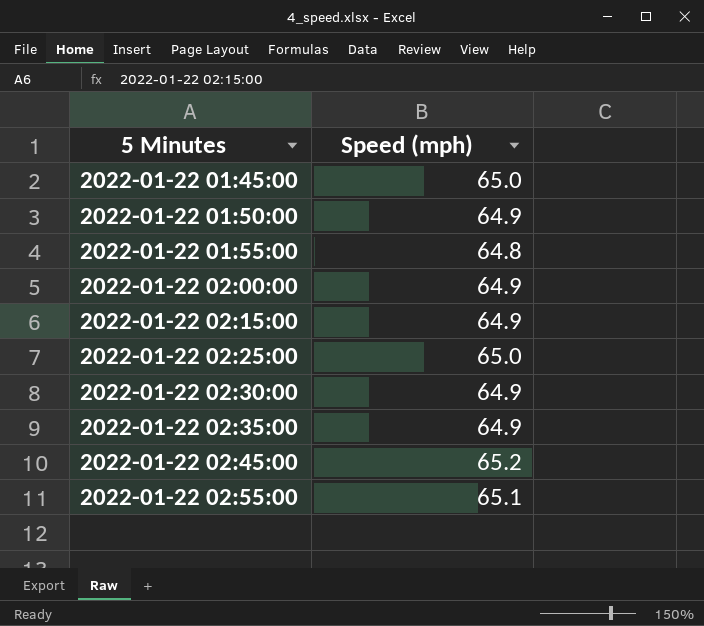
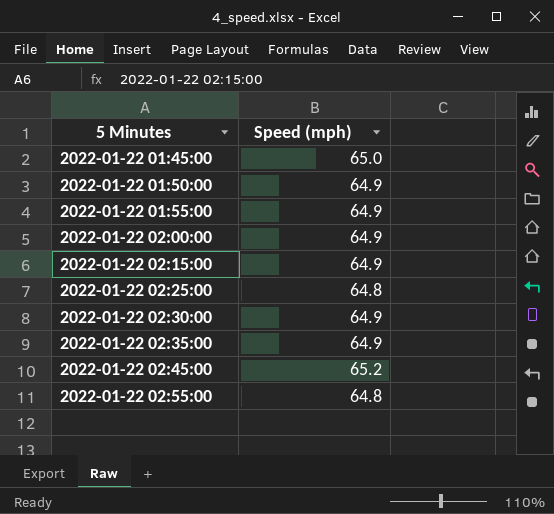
2022-01-22 01:55:00 | Speed (mph): 64.8 -> 64.9
2022-01-22 02:25:00 | Speed (mph): 65.0 -> 64.8
2022-01-22 02:55:00 | Speed (mph): 65.1 -> 64.8

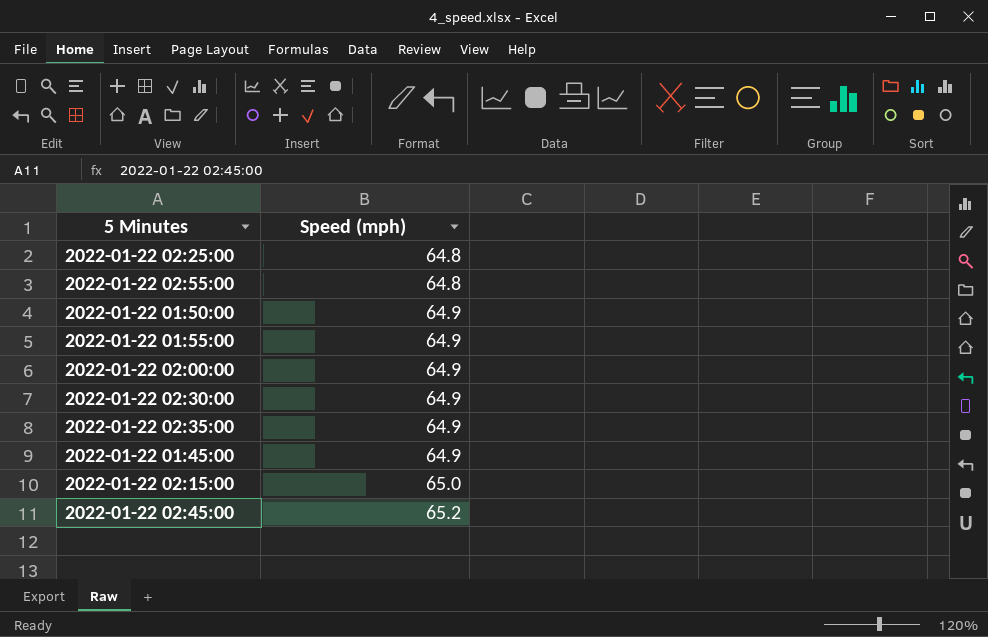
row order: 5 Minutes ascending -> Speed (mph) ascending
2022-01-22 01:45:00 | Speed (mph): 65.0 -> 64.9
2022-01-22 02:15:00 | Speed (mph): 64.9 -> 65.0

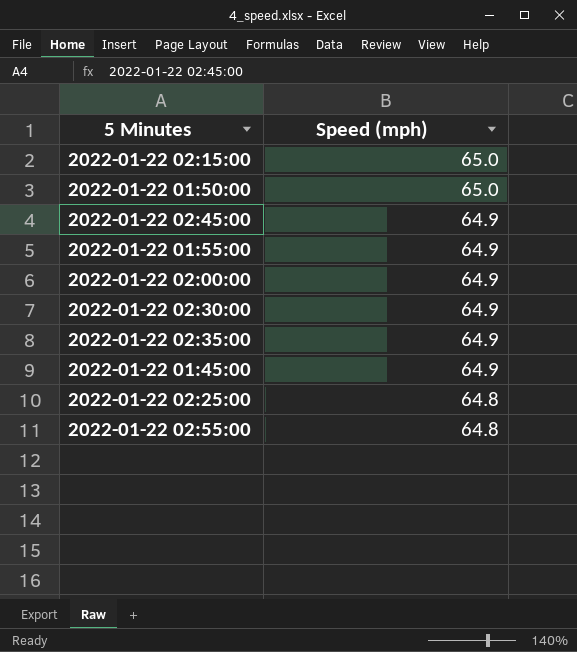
row order: Speed (mph) ascending -> Speed (mph) descending
2022-01-22 01:50:00 | Speed (mph): 64.9 -> 65.0
2022-01-22 02:45:00 | Speed (mph): 65.2 -> 64.9

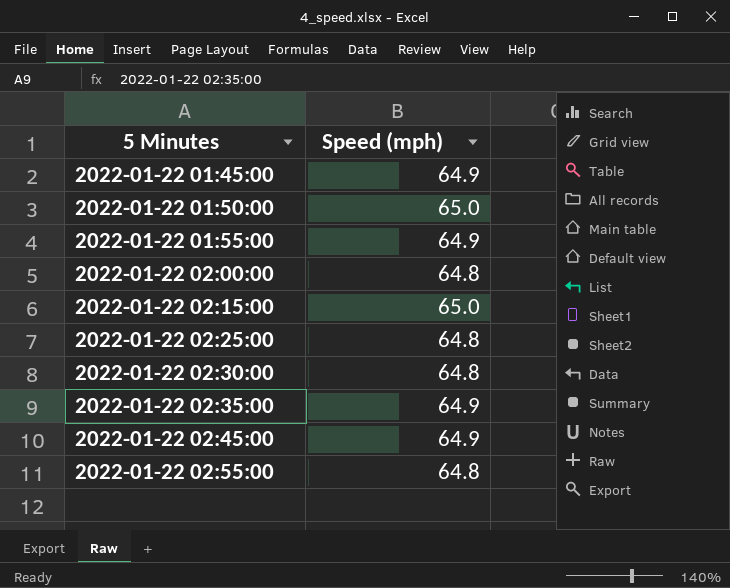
row order: Speed (mph) descending -> 5 Minutes ascending
2022-01-22 02:00:00 | Speed (mph): 64.9 -> 64.8
2022-01-22 02:30:00 | Speed (mph): 64.9 -> 64.8

